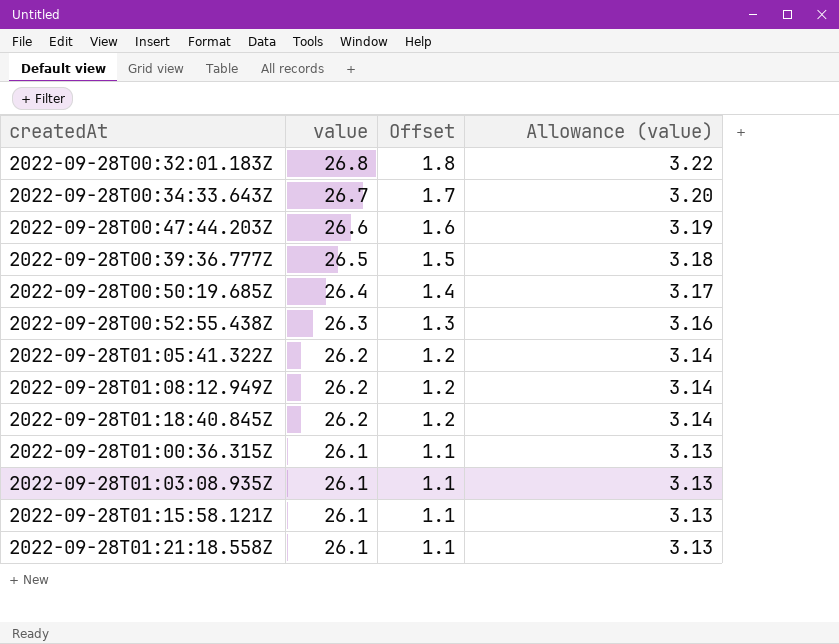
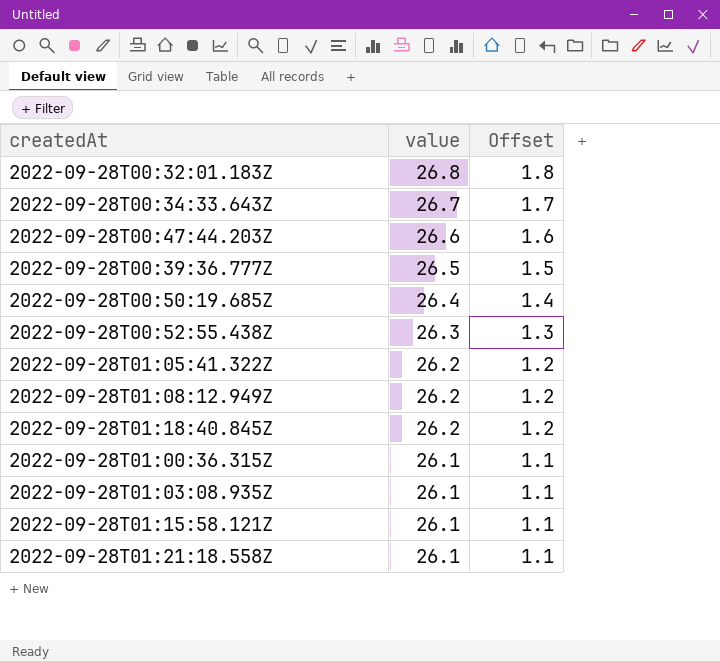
column Allowance (value) | formula: [value] * 0.12 -> none

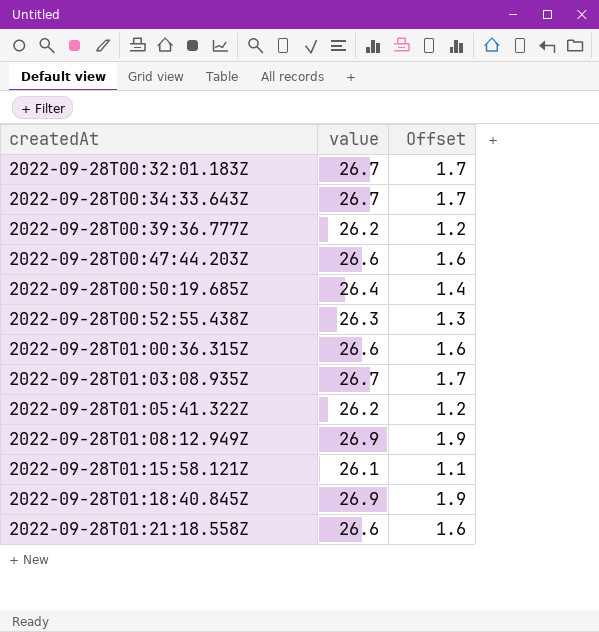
row order: value descending -> createdAt ascending
2022-09-28T00:32:01.183Z | value: 26.8 -> 26.7
2022-09-28T00:32:01.183Z | Offset: 1.8 -> 1.7
2022-09-28T00:39:36.777Z | value: 26.5 -> 26.2
2022-09-28T00:39:36.777Z | Offset: 1.5 -> 1.2
2022-09-28T01:00:36.315Z | value: 26.1 -> 26.6
2022-09-28T01:00:36.315Z | Offset: 1.1 -> 1.6
2022-09-28T01:03:08.935Z | value: 26.1 -> 26.7
2022-09-28T01:03:08.935Z | Offset: 1.1 -> 1.7
2022-09-28T01:08:12.949Z | value: 26.2 -> 26.9
2022-09-28T01:08:12.949Z | Offset: 1.2 -> 1.9
2022-09-28T01:18:40.845Z | value: 26.2 -> 26.9
2022-09-28T01:18:40.845Z | Offset: 1.2 -> 1.9
2022-09-28T01:21:18.558Z | value: 26.1 -> 26.6
2022-09-28T01:21:18.558Z | Offset: 1.1 -> 1.6

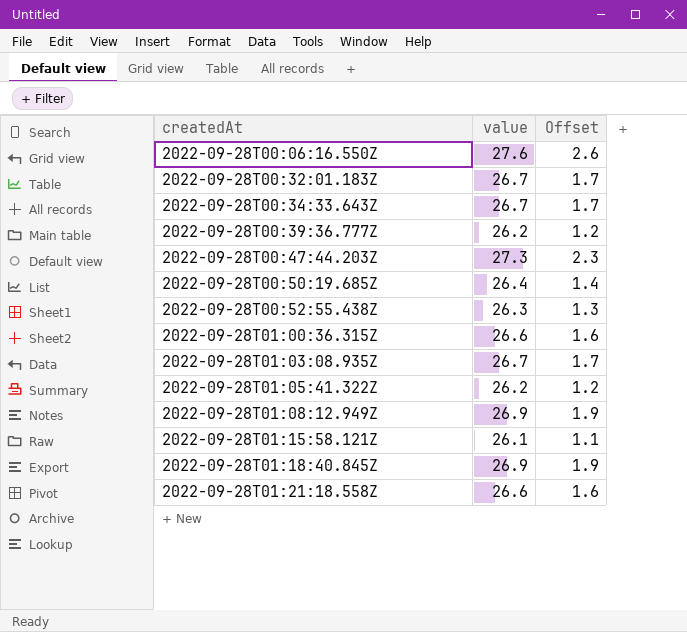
row 2022-09-28T00:06:16.550Z: none -> 27.6 | 2.6
2022-09-28T00:47:44.203Z | value: 26.6 -> 27.3
2022-09-28T00:47:44.203Z | Offset: 1.6 -> 2.3

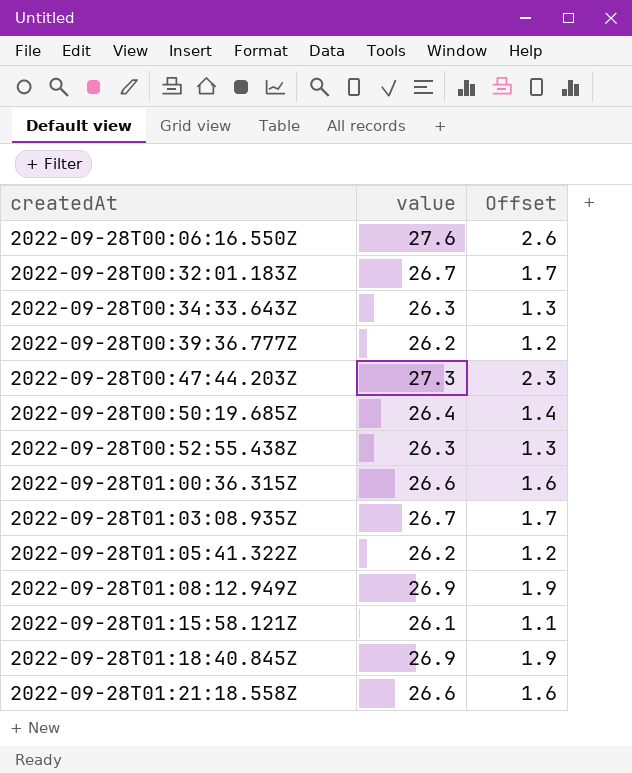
2022-09-28T00:34:33.643Z | value: 26.7 -> 26.3
2022-09-28T00:34:33.643Z | Offset: 1.7 -> 1.3

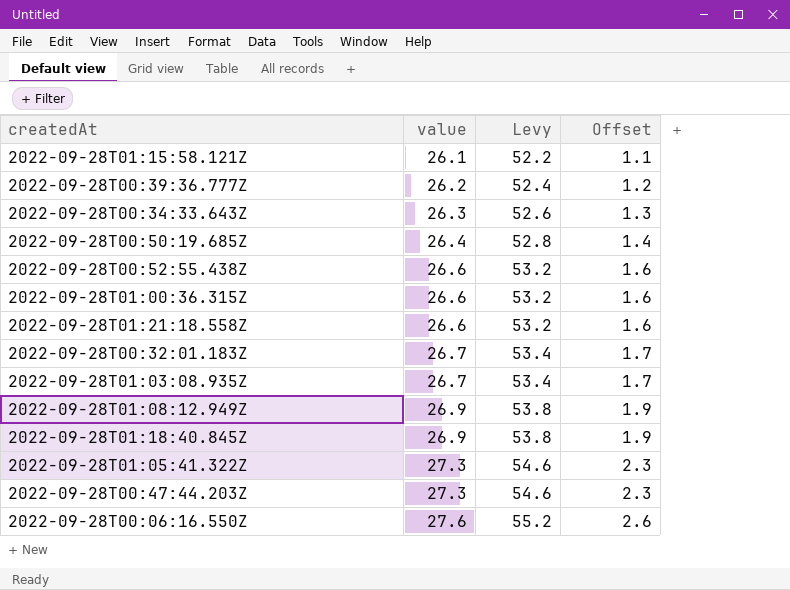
row order: createdAt ascending -> value ascending
column Levy | formula: none -> [value] * 2
2022-09-28T00:52:55.438Z | value: 26.3 -> 26.6
2022-09-28T00:52:55.438Z | Offset: 1.3 -> 1.6
2022-09-28T01:05:41.322Z | value: 26.2 -> 27.3
2022-09-28T01:05:41.322Z | Offset: 1.2 -> 2.3

